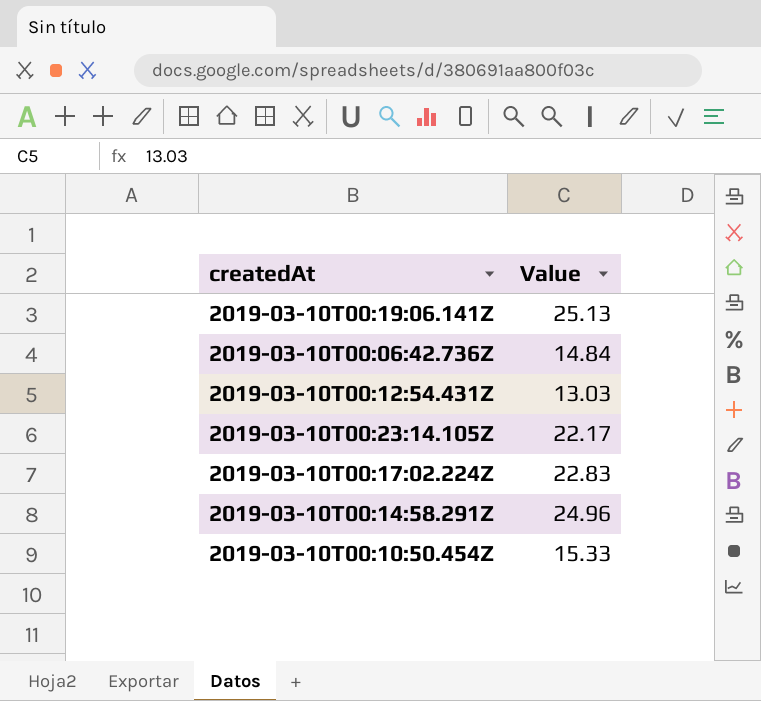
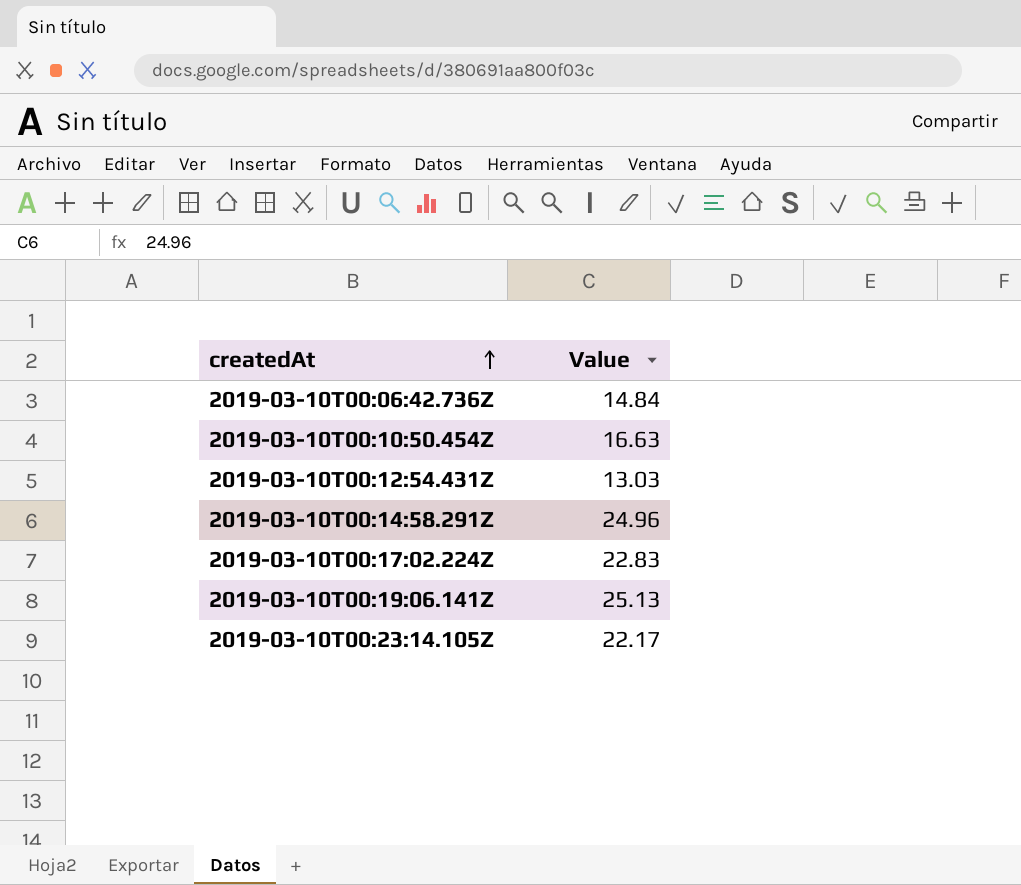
row order: none -> createdAt ascending
2019-03-10T00:10:50.454Z | Value: 15.33 -> 16.63

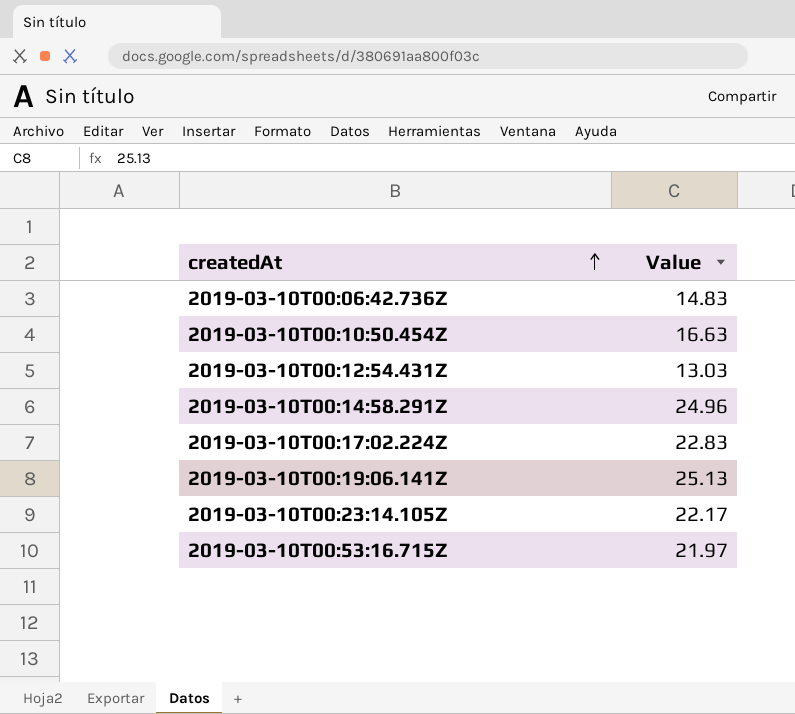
2019-03-10T00:06:42.736Z | Value: 14.84 -> 14.83
row 2019-03-10T00:53:16.715Z: none -> 21.97

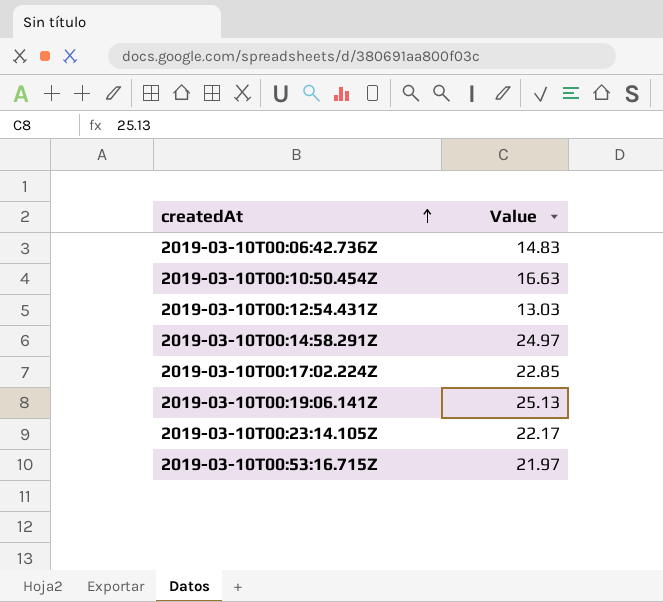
2019-03-10T00:14:58.291Z | Value: 24.96 -> 24.97
2019-03-10T00:17:02.224Z | Value: 22.83 -> 22.85

